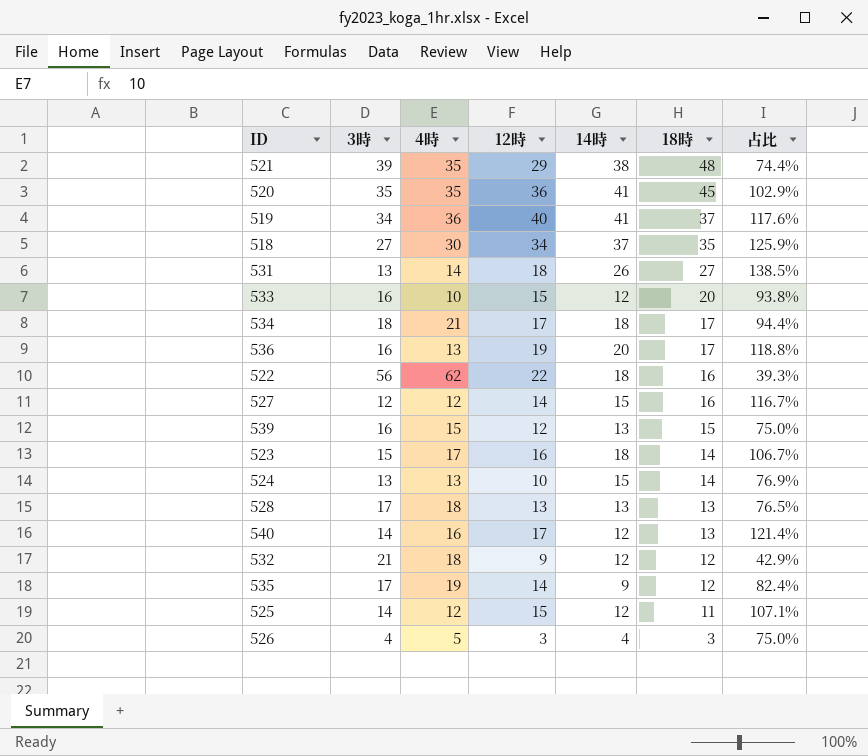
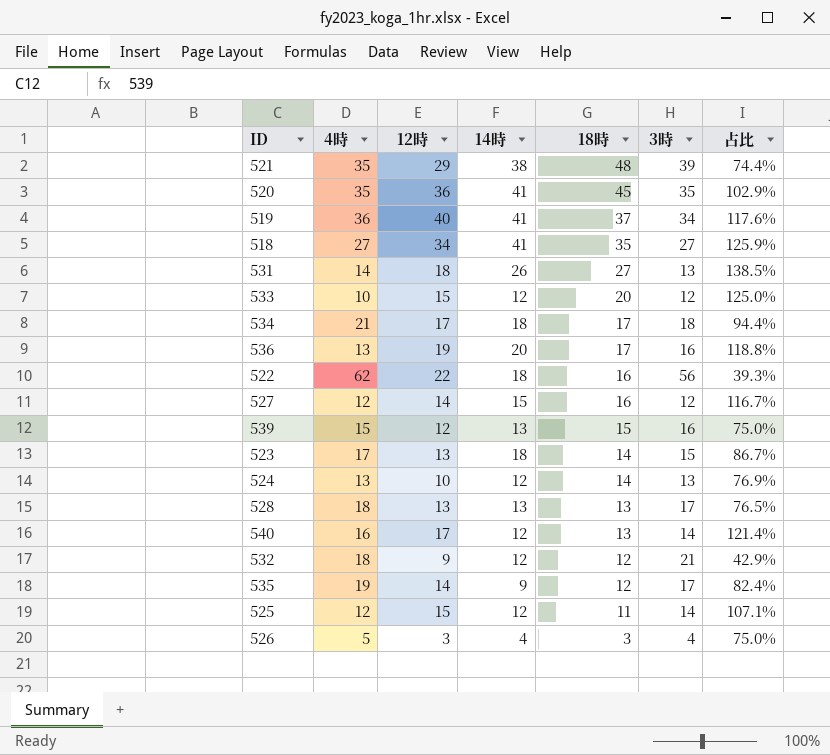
column 3時 | position: 2 -> 6
518 | 4時: 30 -> 27
518 | 14時: 37 -> 41
533 | 3時: 16 -> 12
533 | 占比: 93.8% -> 125.0%
523 | 12時: 16 -> 13
523 | 占比: 106.7% -> 86.7%
524 | 14時: 15 -> 12

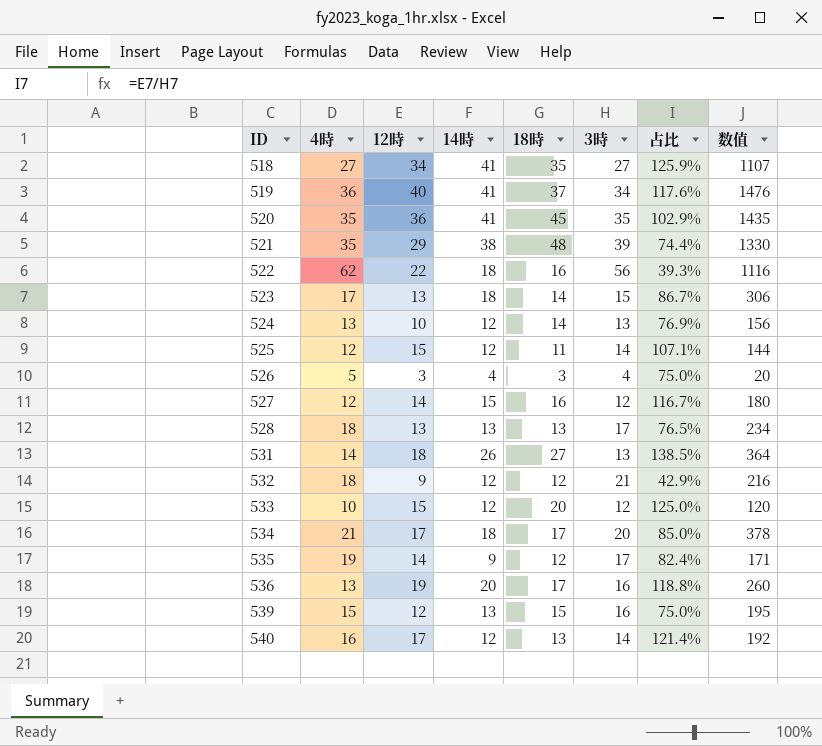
row order: 18時 descending -> ID ascending
column 数值 | formula: none -> [4時] * [14時]
534 | 3時: 18 -> 20
534 | 占比: 94.4% -> 85.0%

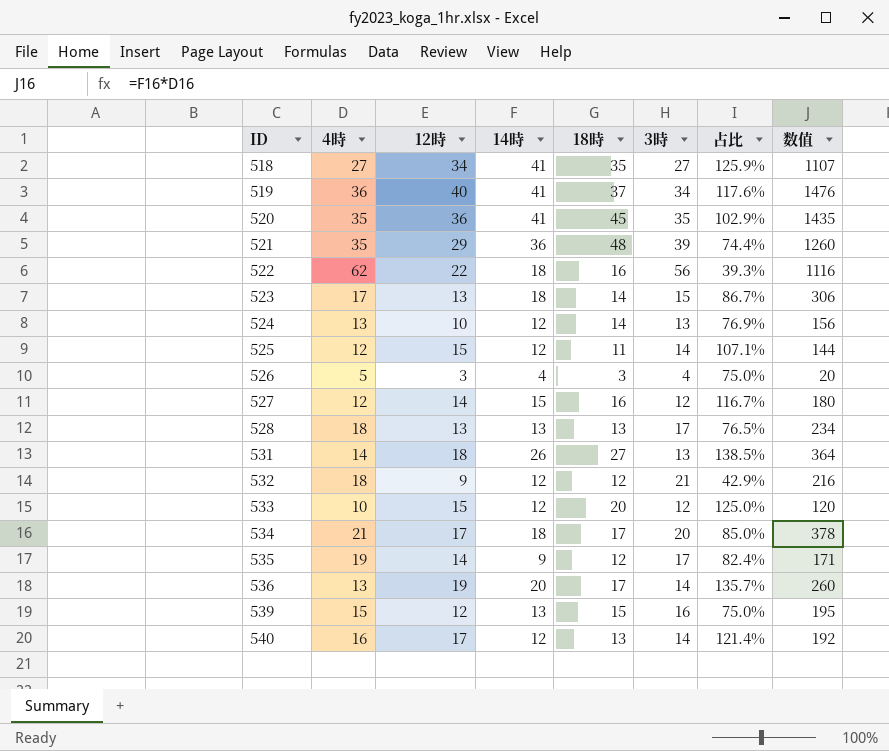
521 | 14時: 38 -> 36
521 | 数值: 1330 -> 1260
536 | 3時: 16 -> 14
536 | 占比: 118.8% -> 135.7%

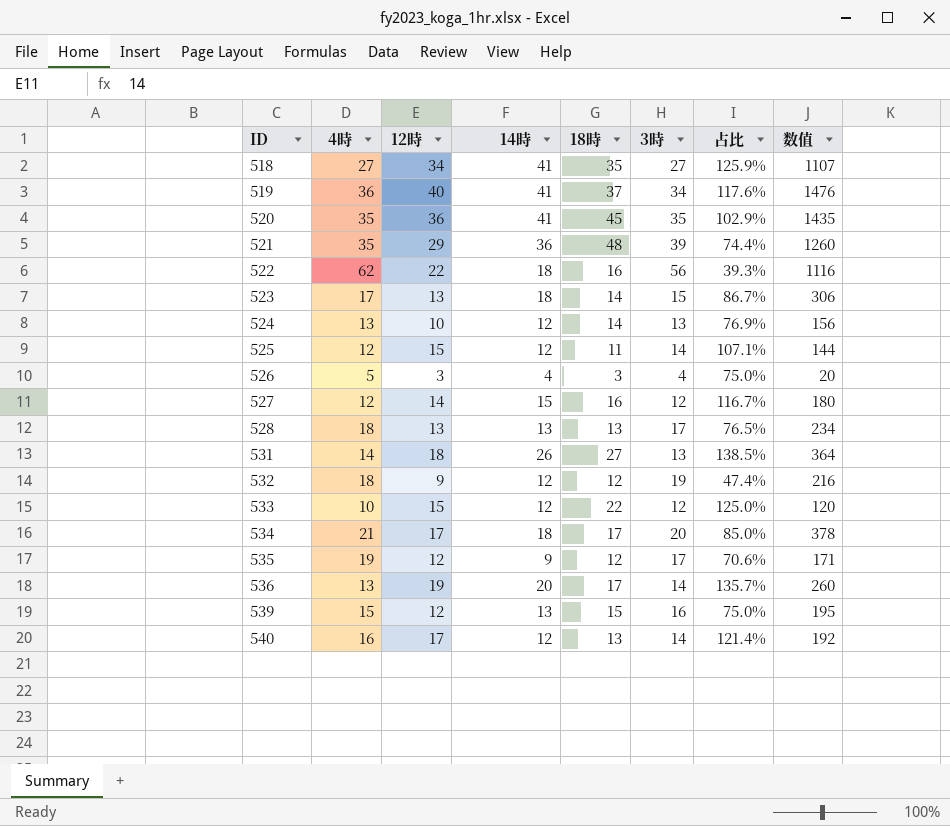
532 | 3時: 21 -> 19
532 | 占比: 42.9% -> 47.4%
533 | 18時: 20 -> 22
535 | 12時: 14 -> 12
535 | 占比: 82.4% -> 70.6%

